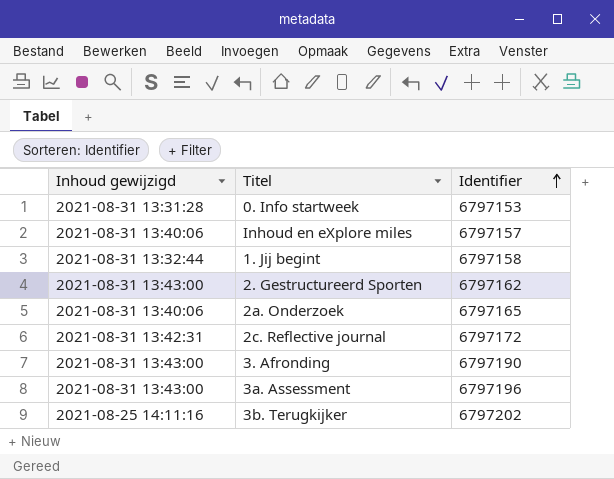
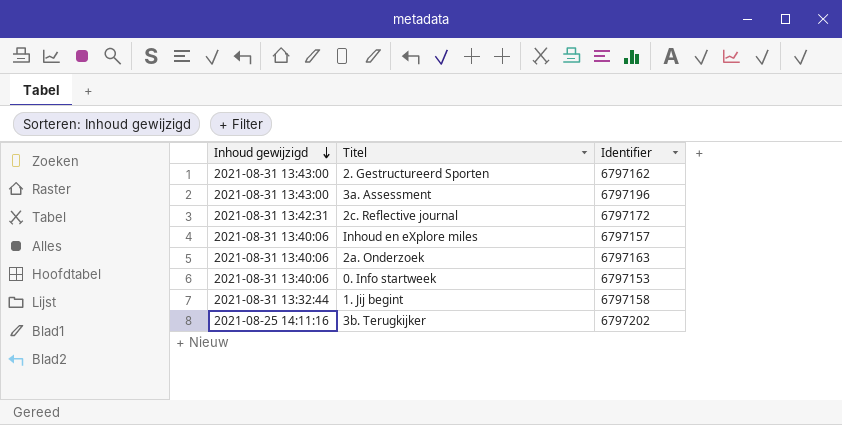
row order: Identifier ascending -> Inhoud gewijzigd descending
row 3. Afronding: 2021-08-31 13:43:00 | 6797190 -> none
2a. Onderzoek | Identifier: 6797165 -> 6797163
0. Info startweek | Inhoud gewijzigd: 2021-08-31 13:31:28 -> 2021-08-31 13:40:06

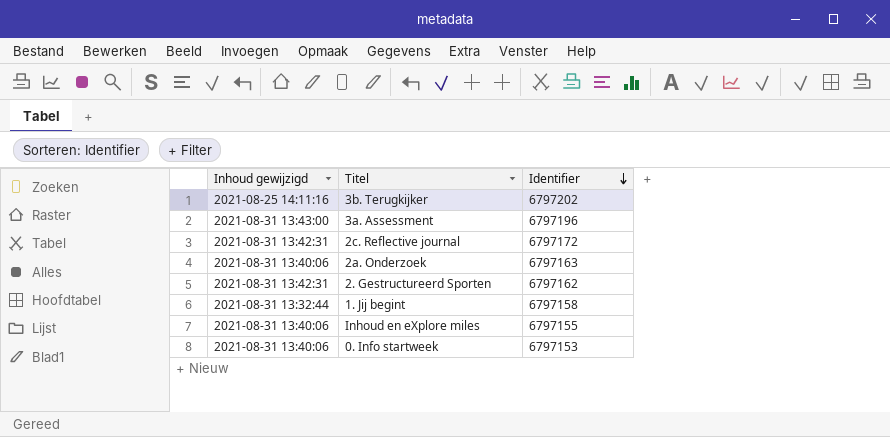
row order: Inhoud gewijzigd descending -> Identifier descending
2. Gestructureerd Sporten | Inhoud gewijzigd: 2021-08-31 13:43:00 -> 2021-08-31 13:42:31
Inhoud en eXplore miles | Identifier: 6797157 -> 6797155

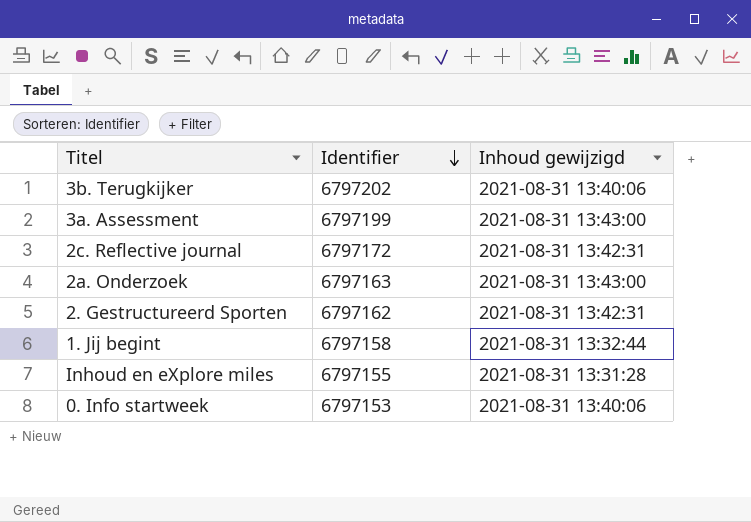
column Inhoud gewijzigd | position: 1 -> 3
3b. Terugkijker | Inhoud gewijzigd: 2021-08-25 14:11:16 -> 2021-08-31 13:40:06
3a. Assessment | Identifier: 6797196 -> 6797199
2a. Onderzoek | Inhoud gewijzigd: 2021-08-31 13:40:06 -> 2021-08-31 13:43:00
Inhoud en eXplore miles | Inhoud gewijzigd: 2021-08-31 13:40:06 -> 2021-08-31 13:31:28

